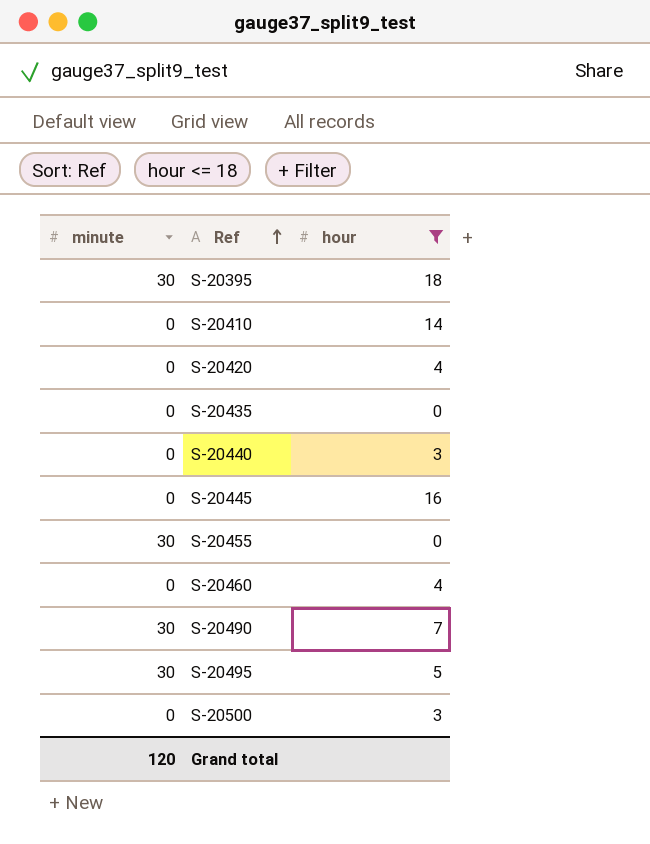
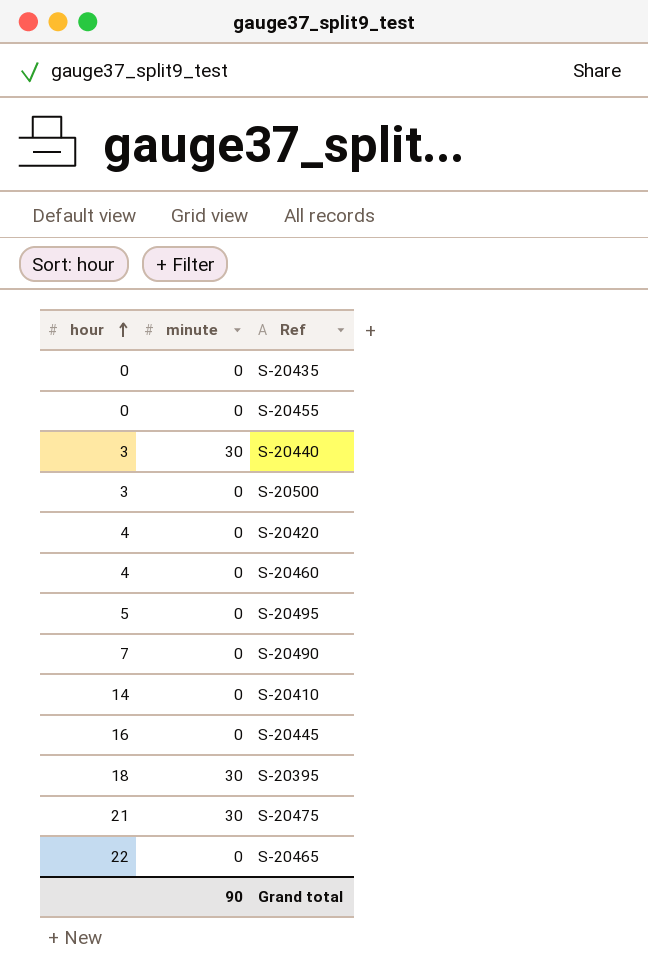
filter: hour <= 18 -> none
row order: Ref ascending -> hour ascending
column hour | position: 3 -> 1
S-20455 | minute: 30 -> 0
S-20440 | minute: 0 -> 30
S-20495 | minute: 30 -> 0
S-20490 | minute: 30 -> 0
Grand total | minute: 120 -> 90

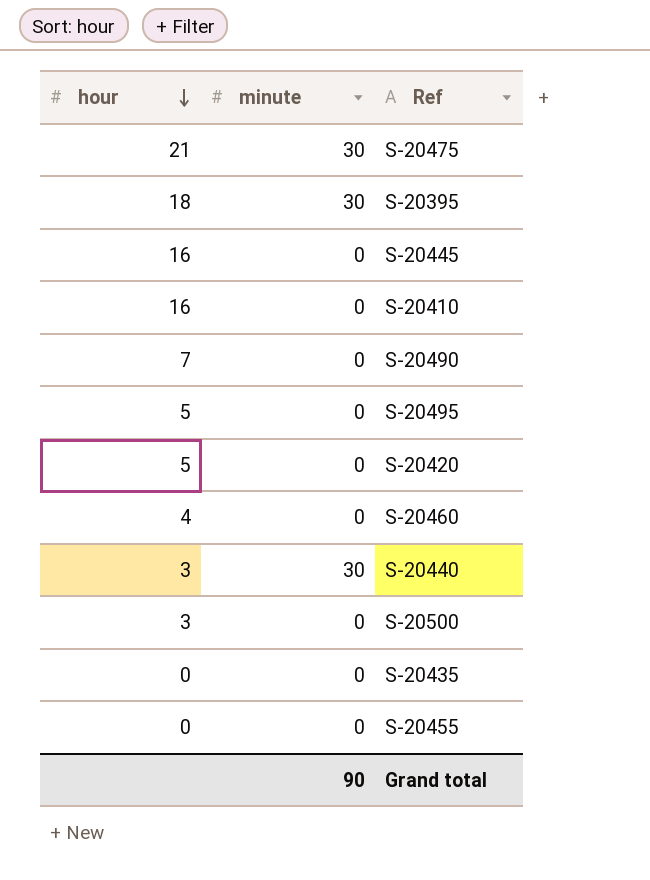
row order: hour ascending -> hour descending
row S-20465: 22 | 0 -> none
S-20410 | hour: 14 -> 16
S-20420 | hour: 4 -> 5

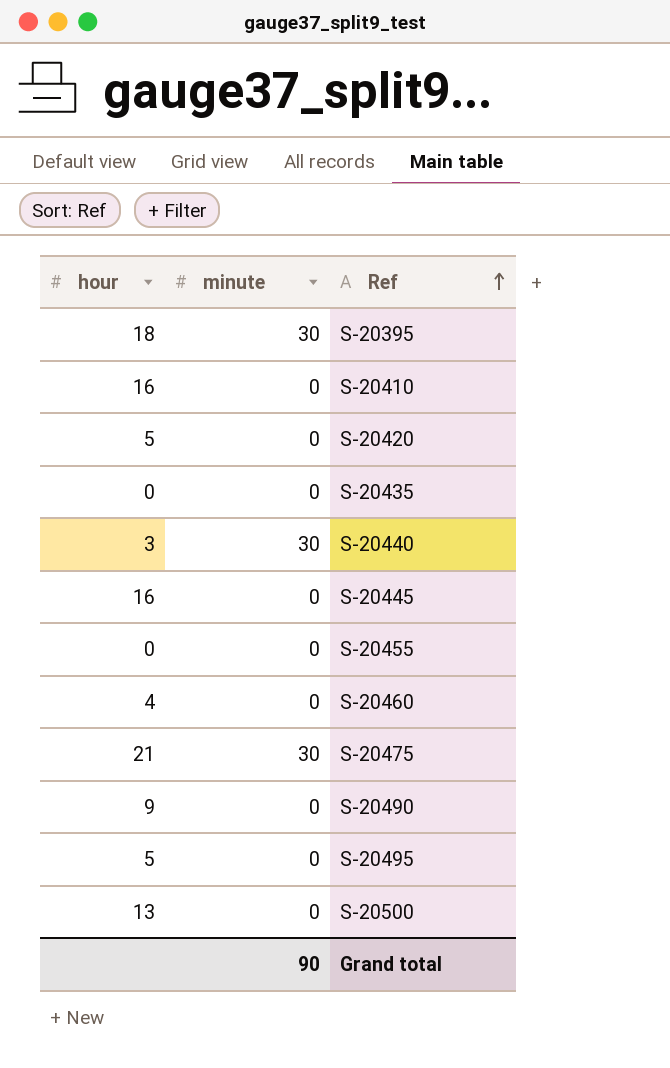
row order: hour descending -> Ref ascending
S-20490 | hour: 7 -> 9
S-20500 | hour: 3 -> 13

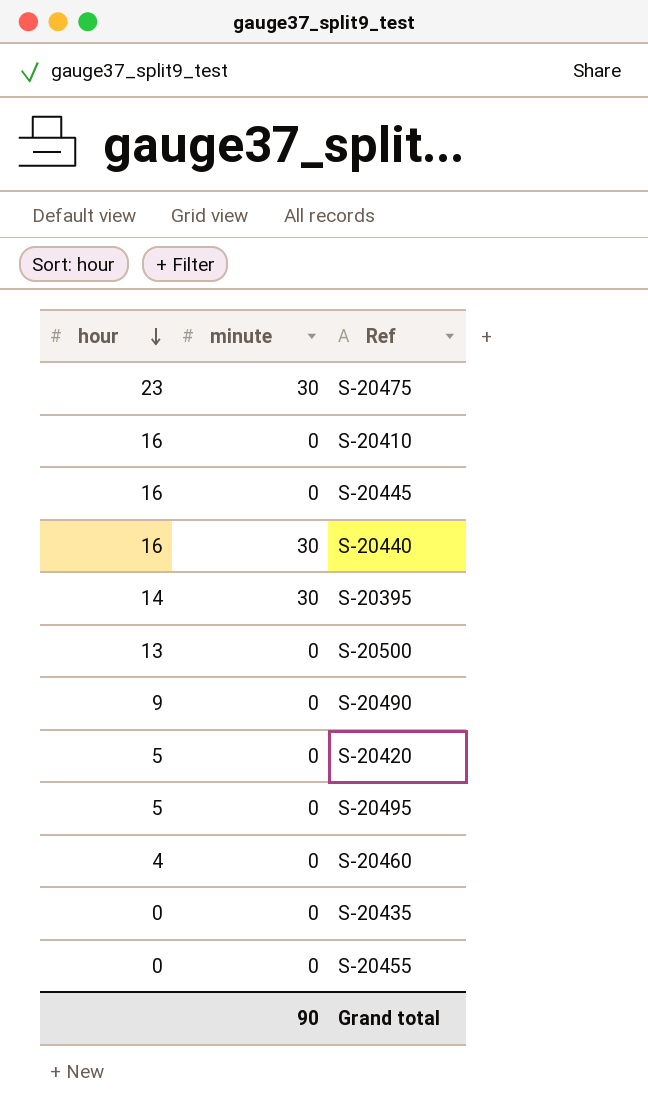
row order: Ref ascending -> hour descending
S-20475 | hour: 21 -> 23
S-20440 | hour: 3 -> 16
S-20395 | hour: 18 -> 14

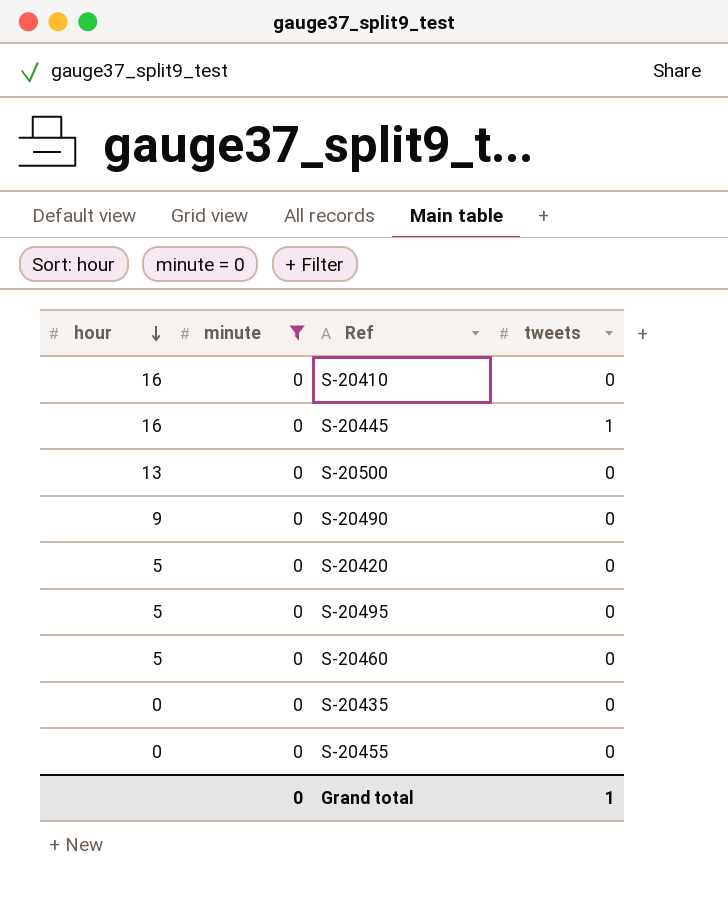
filter: none -> minute = 0
column tweets | position: none -> 4
S-20460 | hour: 4 -> 5
Grand total | minute: 90 -> 0

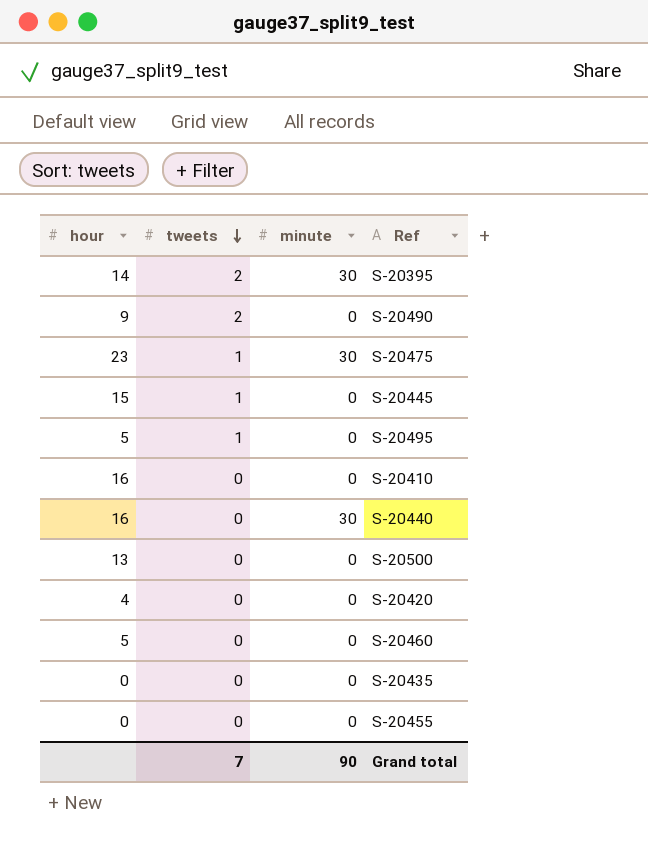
filter: minute = 0 -> none
row order: hour descending -> tweets descending
column tweets | position: 4 -> 2
S-20490 | tweets: 0 -> 2
S-20445 | hour: 16 -> 15
S-20495 | tweets: 0 -> 1
S-20420 | hour: 5 -> 4
Grand total | tweets: 1 -> 7
Grand total | minute: 0 -> 90

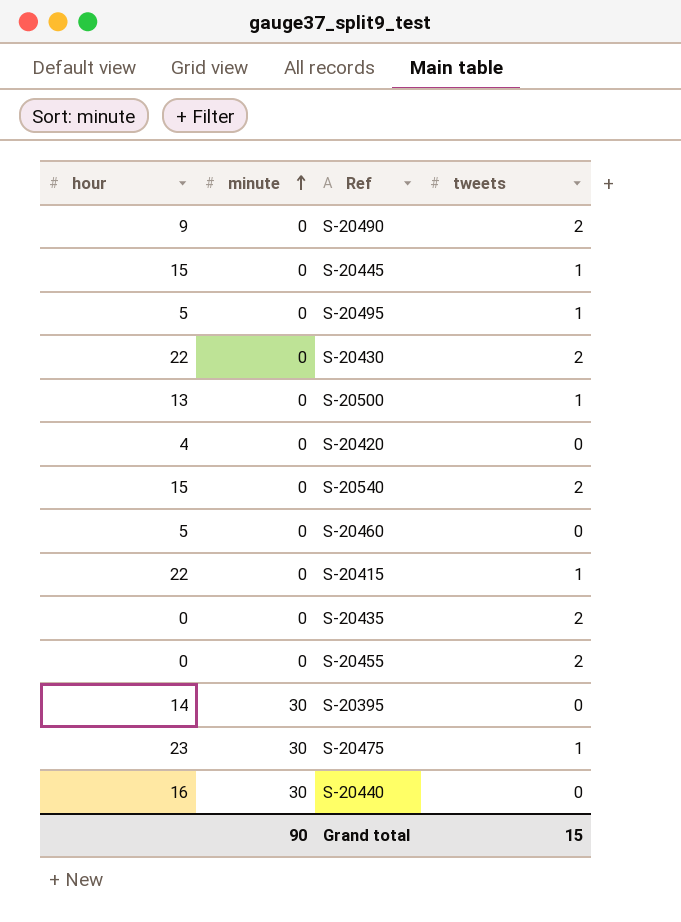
row order: tweets descending -> minute ascending
column tweets | position: 2 -> 4
row S-20410: 16 | 0 | 0 -> none
row S-20430: none -> 22 | 0 | 2
S-20500 | tweets: 0 -> 1
row S-20540: none -> 15 | 0 | 2
row S-20415: none -> 22 | 0 | 1
S-20435 | tweets: 0 -> 2
S-20455 | tweets: 0 -> 2
S-20395 | tweets: 2 -> 0
Grand total | tweets: 7 -> 15

